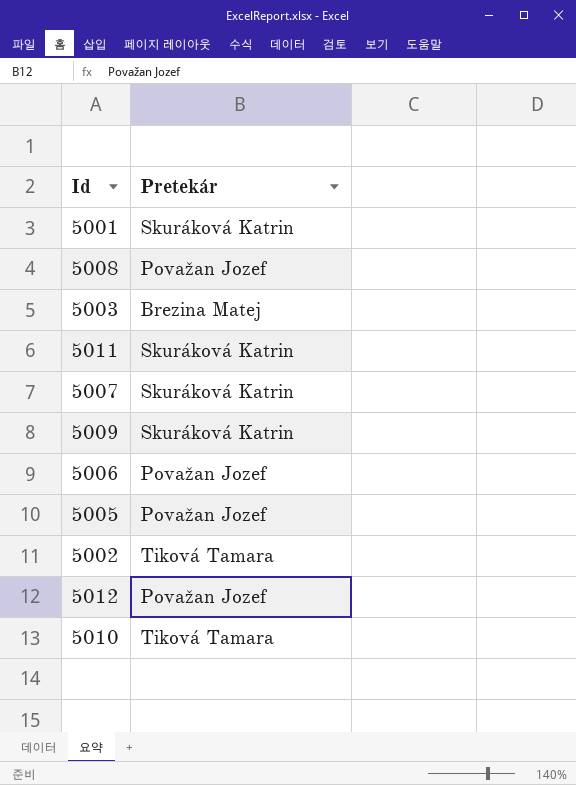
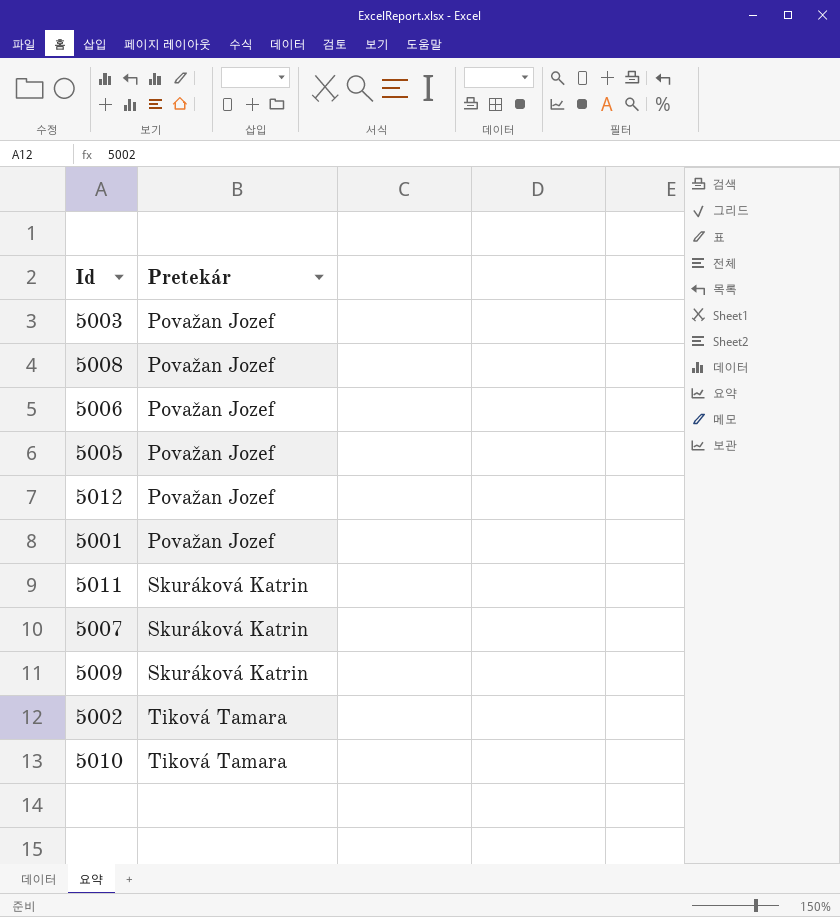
row order: none -> Pretekár ascending
5003 | Pretekár: Brezina Matej -> Považan Jozef
5001 | Pretekár: Skuráková Katrin -> Považan Jozef

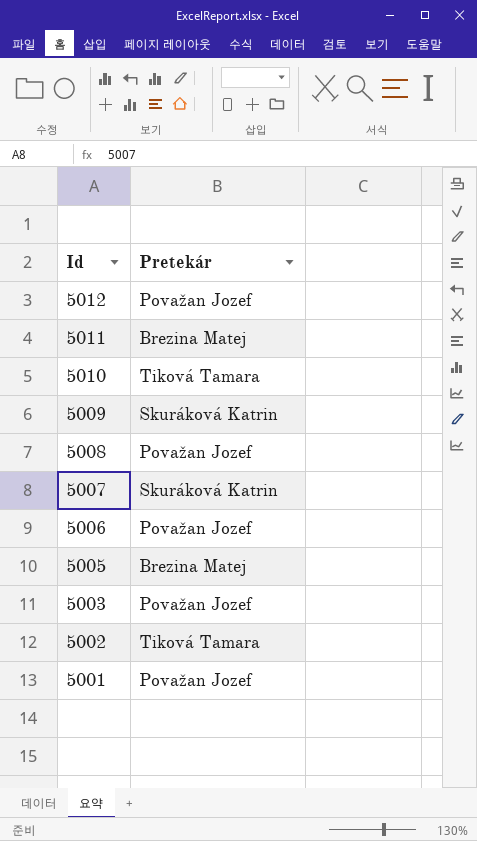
row order: Pretekár ascending -> Id descending
5011 | Pretekár: Skuráková Katrin -> Brezina Matej
5005 | Pretekár: Považan Jozef -> Brezina Matej

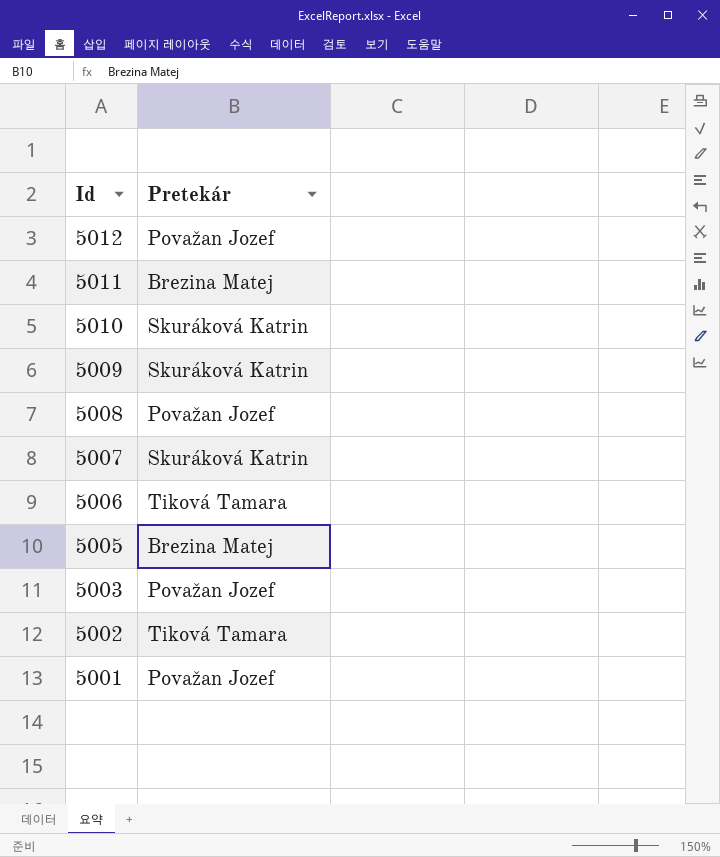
5010 | Pretekár: Tiková Tamara -> Skuráková Katrin
5006 | Pretekár: Považan Jozef -> Tiková Tamara

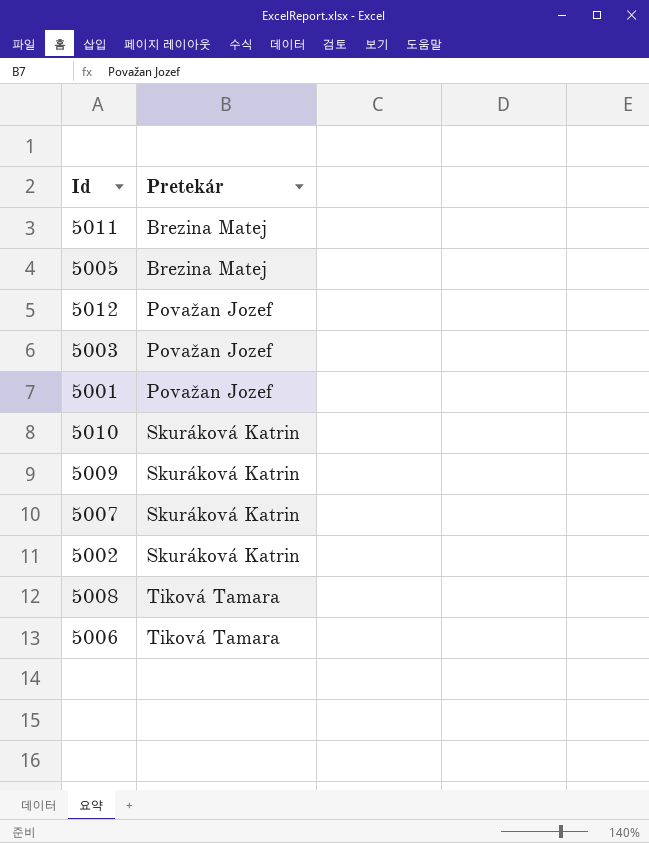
row order: Id descending -> Pretekár ascending
5002 | Pretekár: Tiková Tamara -> Skuráková Katrin
5008 | Pretekár: Považan Jozef -> Tiková Tamara

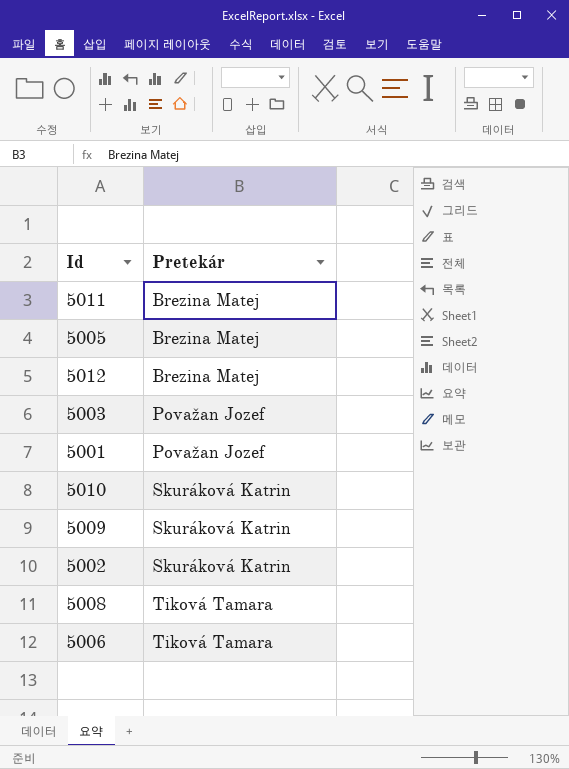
row 5007: Skuráková Katrin -> none
5012 | Pretekár: Považan Jozef -> Brezina Matej

